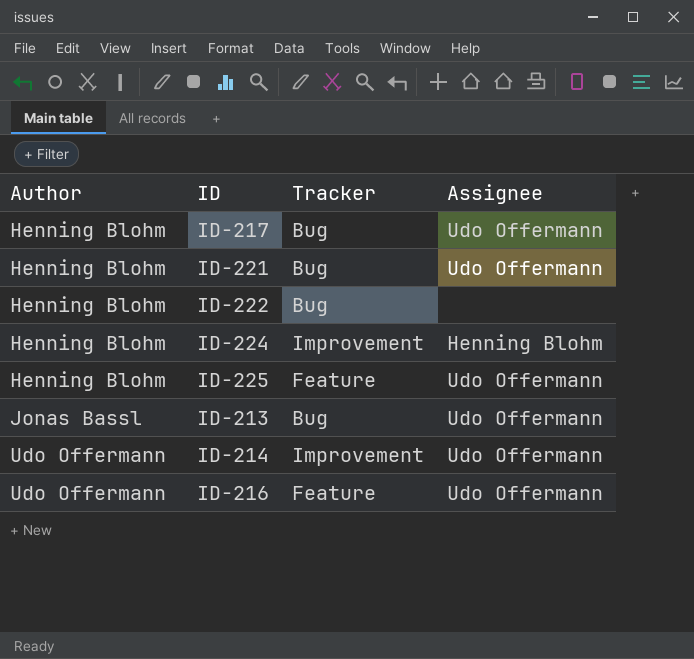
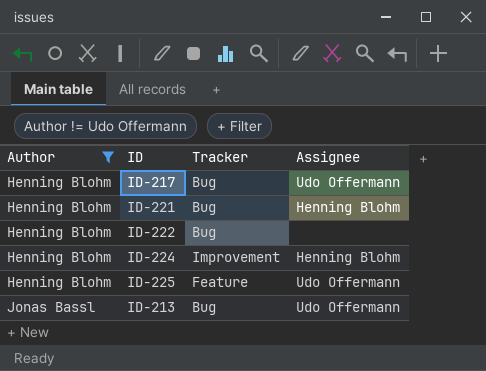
filter: none -> Author != Udo Offermann
ID-221 | Assignee: Udo Offermann -> Henning Blohm

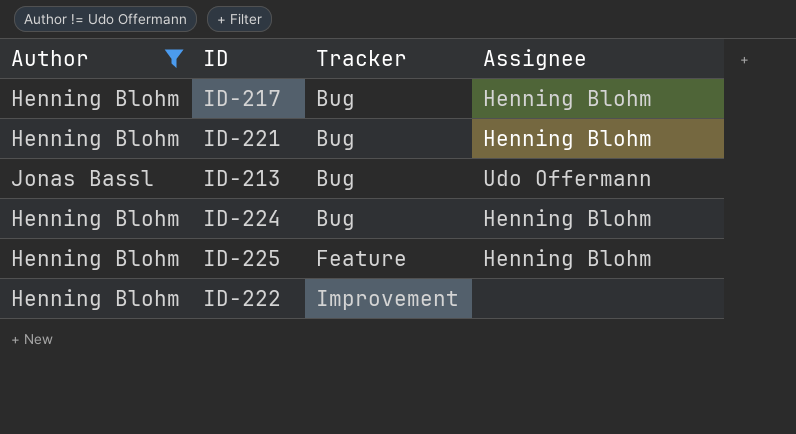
row order: Author ascending -> Tracker ascending
ID-217 | Assignee: Udo Offermann -> Henning Blohm
ID-224 | Tracker: Improvement -> Bug
ID-225 | Assignee: Udo Offermann -> Henning Blohm
ID-222 | Tracker: Bug -> Improvement

